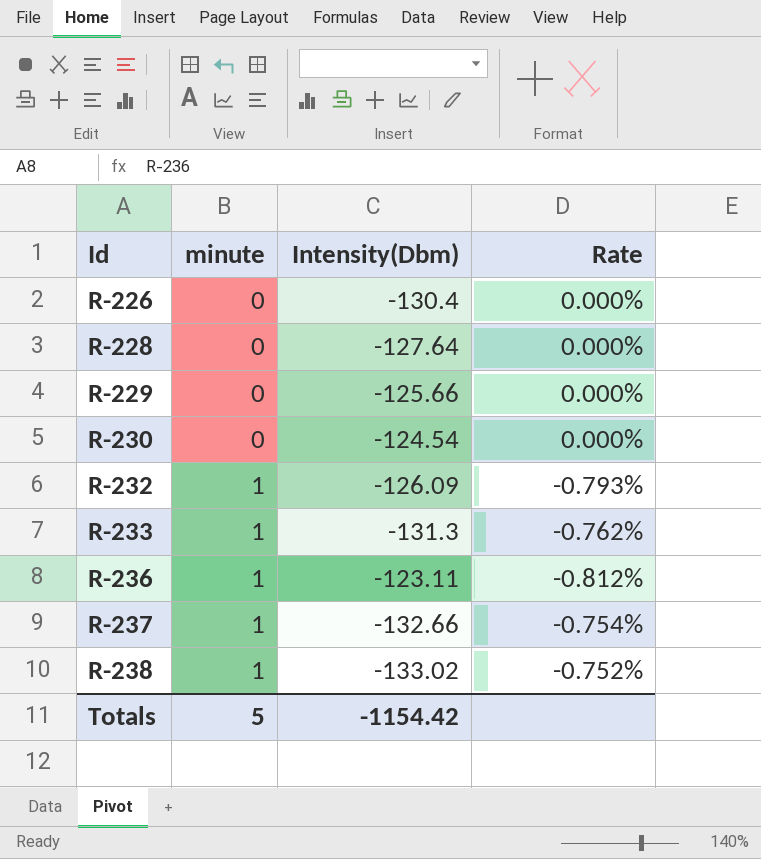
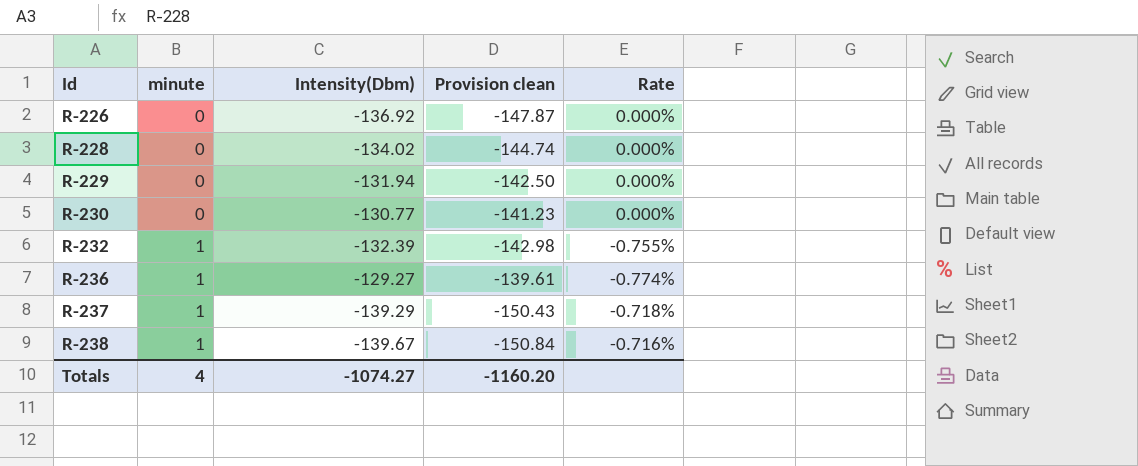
column Provision clean | formula: none -> [Intensity(Dbm)] * 1.08
row R-233: 1 | -131.3 | -0.762% -> none
R-226 | Intensity(Dbm): -130.4 -> -136.92
R-228 | Intensity(Dbm): -127.64 -> -134.02
R-229 | Intensity(Dbm): -125.66 -> -131.94
R-230 | Intensity(Dbm): -124.54 -> -130.77
R-232 | Intensity(Dbm): -126.09 -> -132.39
R-232 | Rate: -0.793% -> -0.755%
R-236 | Intensity(Dbm): -123.11 -> -129.27
R-236 | Rate: -0.812% -> -0.774%
R-237 | Intensity(Dbm): -132.66 -> -139.29
R-237 | Rate: -0.754% -> -0.718%
R-238 | Intensity(Dbm): -133.02 -> -139.67
R-238 | Rate: -0.752% -> -0.716%
Totals | minute: 5 -> 4
Totals | Intensity(Dbm): -1154.42 -> -1074.27

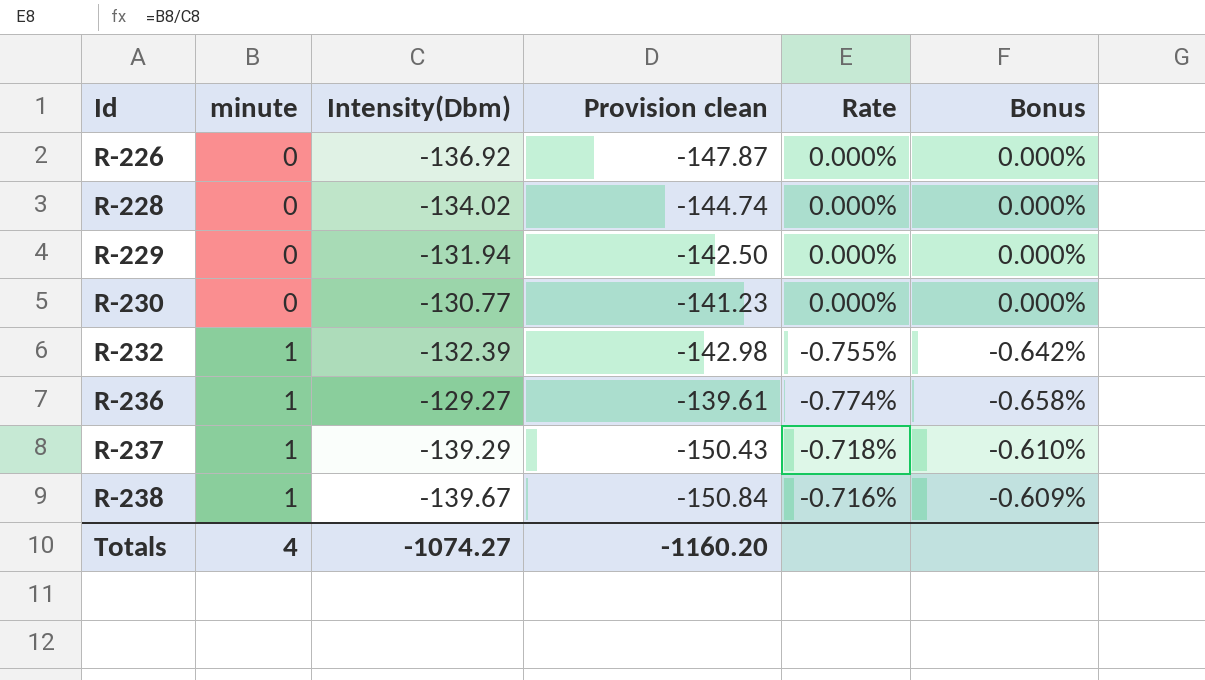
column Bonus | formula: none -> [Rate] * 0.85

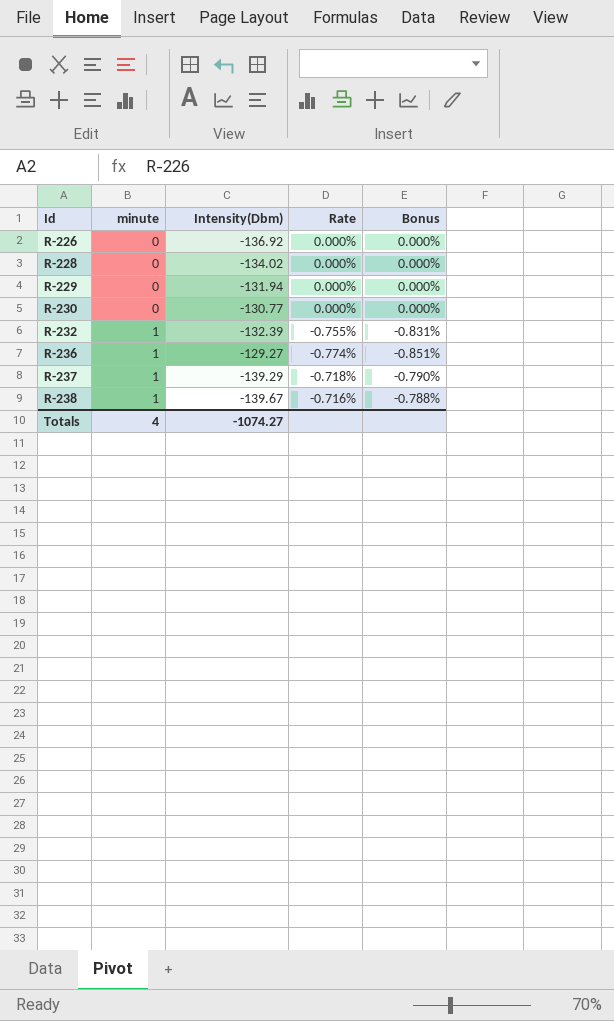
column Provision clean | formula: [Intensity(Dbm)] * 1.08 -> none
column Bonus | formula: [Rate] * 0.85 -> [Rate] * 1.1

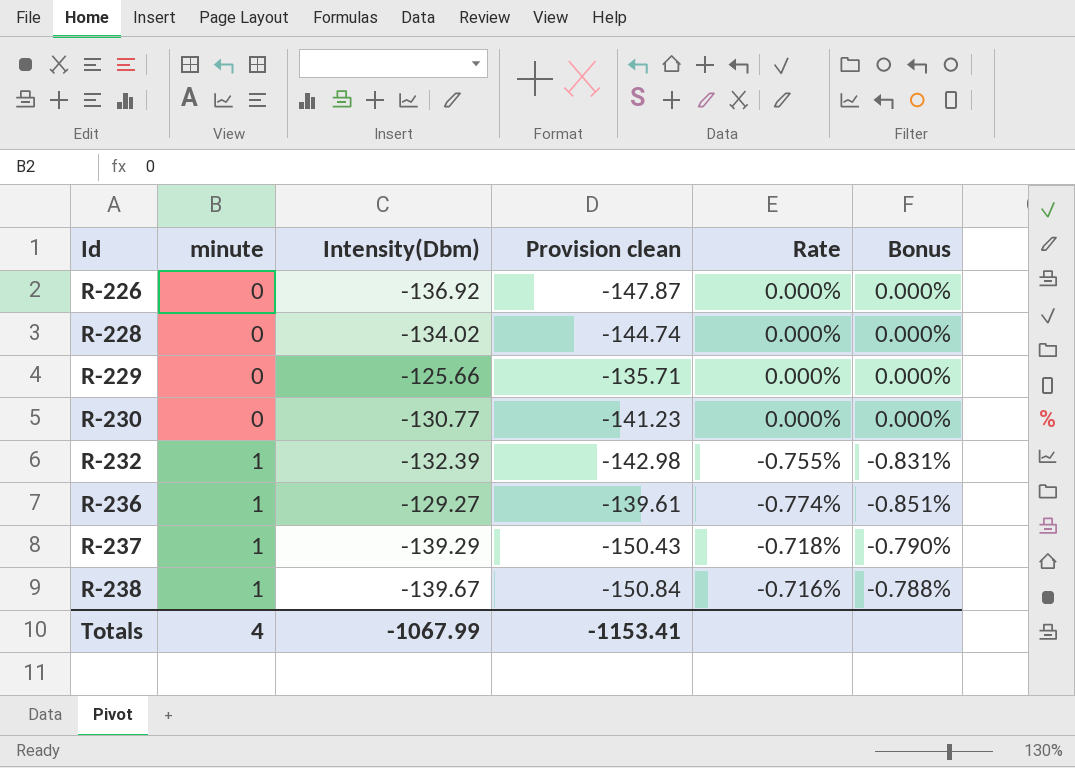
column Provision clean | formula: none -> [Intensity(Dbm)] * 1.08
R-229 | Intensity(Dbm): -131.94 -> -125.66
Totals | Intensity(Dbm): -1074.27 -> -1067.99

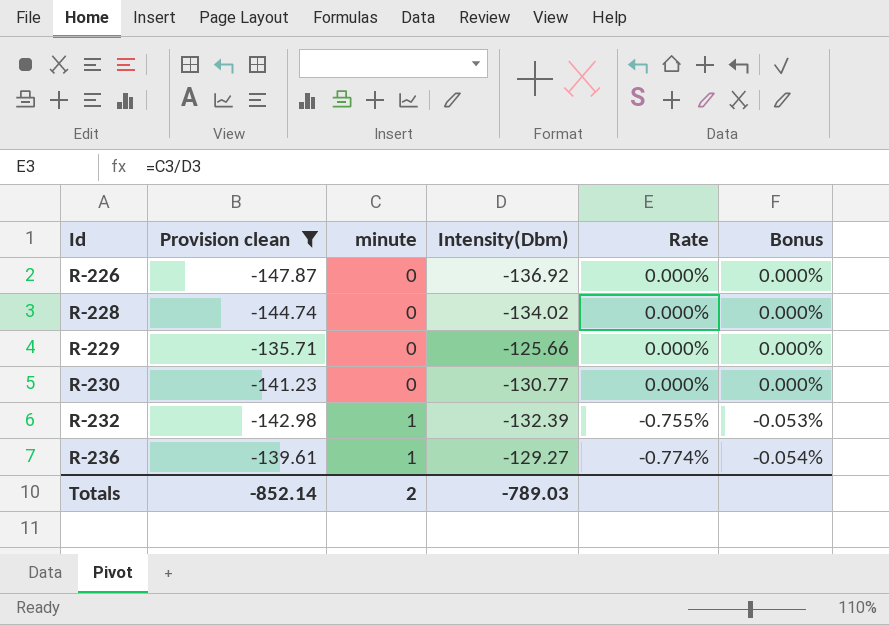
filter: none -> Provision clean >= -147.87
column Provision clean | position: 4 -> 2
column Bonus | formula: [Rate] * 1.1 -> [Rate] * 0.07
Totals | Provision clean: -1153.41 -> -852.14
Totals | minute: 4 -> 2
Totals | Intensity(Dbm): -1067.99 -> -789.03

